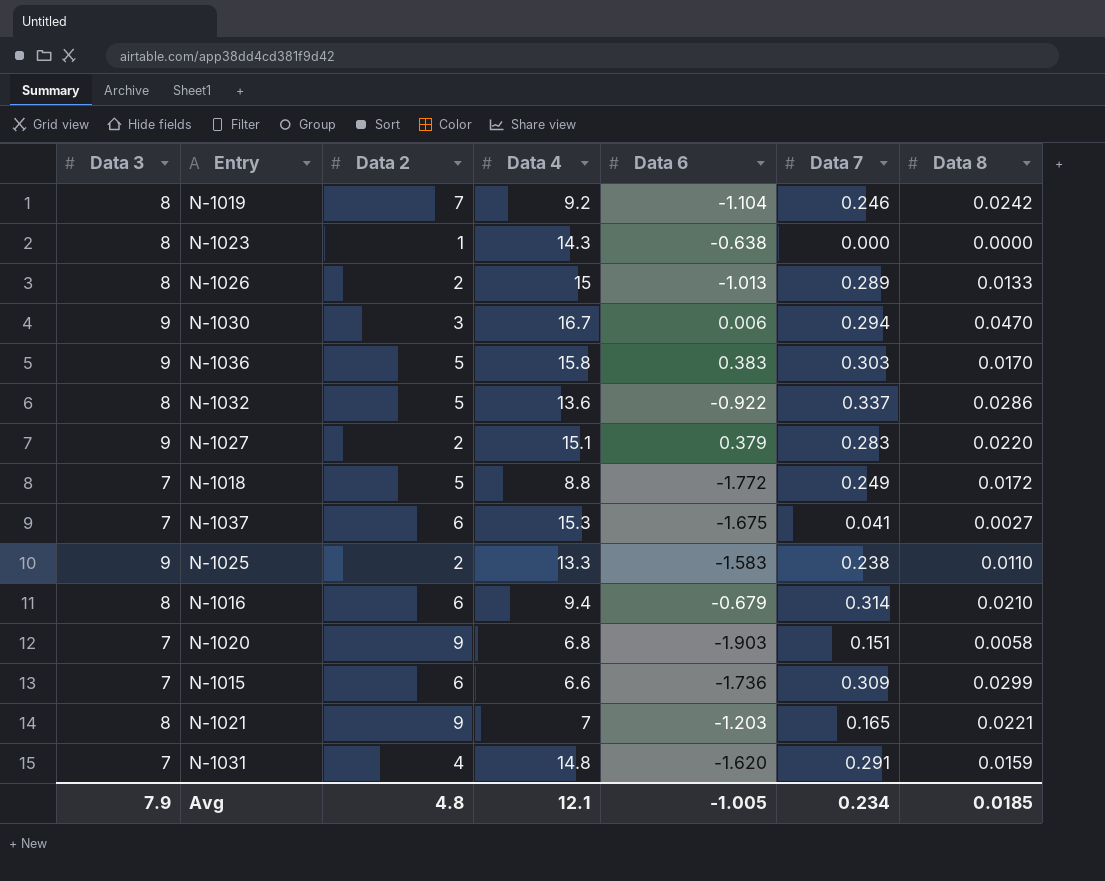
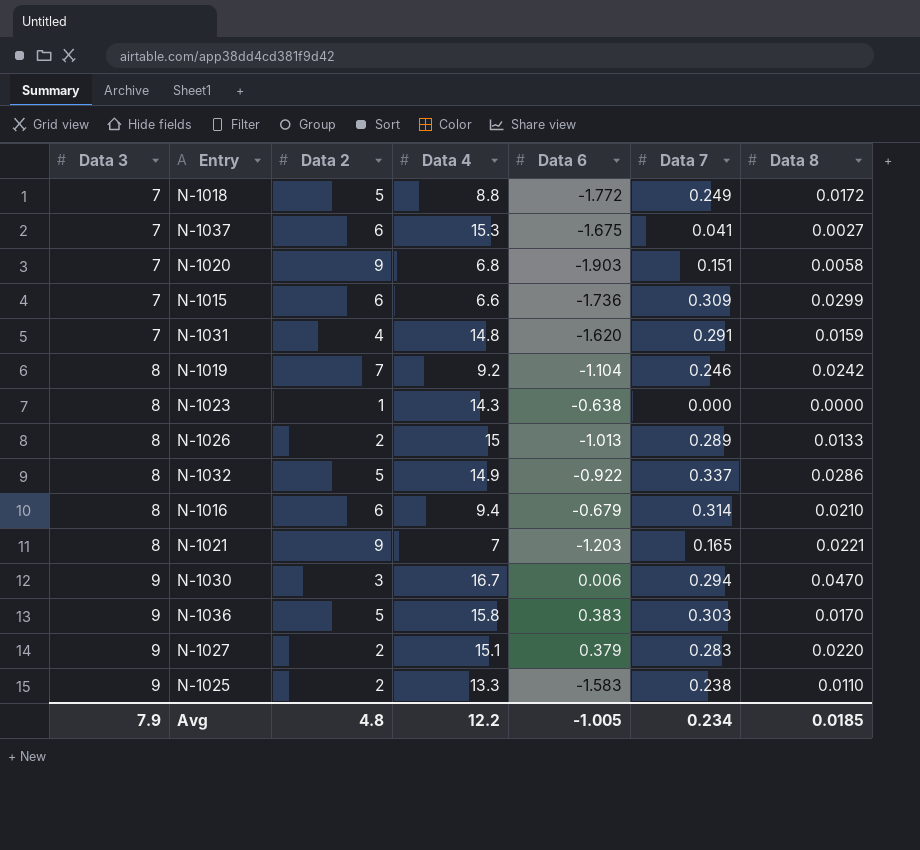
row order: none -> Data 3 ascending
N-1032 | Data 4: 13.6 -> 14.9
Avg | Data 4: 12.1 -> 12.2

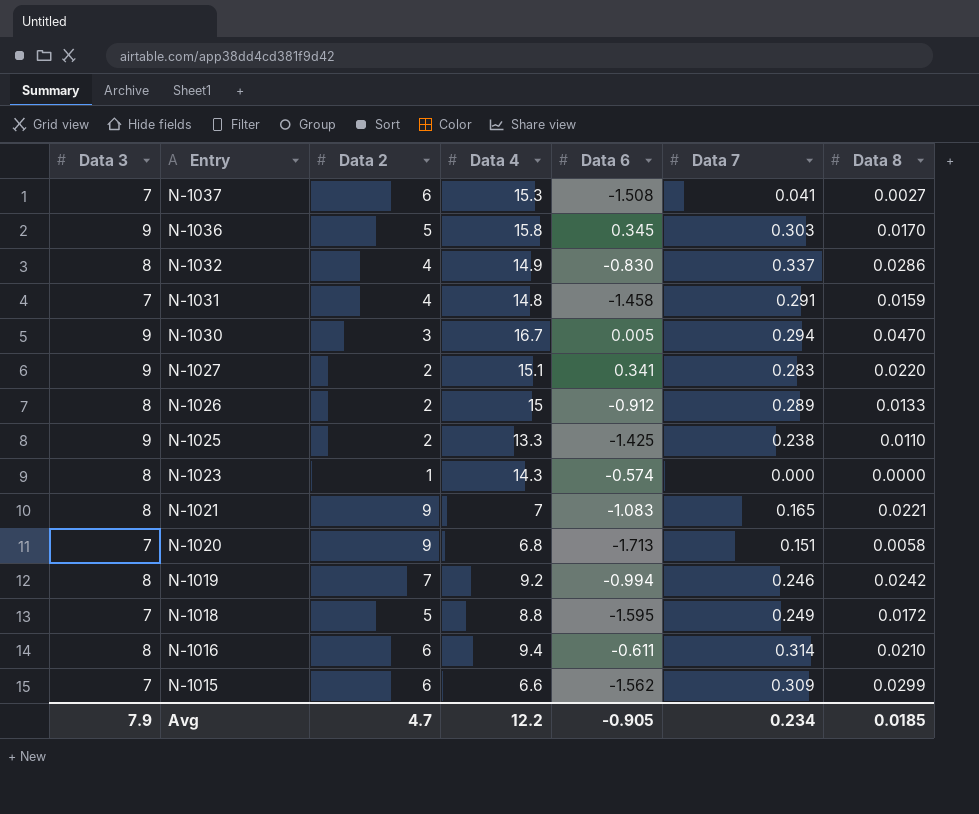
row order: Data 3 ascending -> Entry descending
N-1037 | Data 6: -1.675 -> -1.508
N-1036 | Data 6: 0.383 -> 0.345
N-1032 | Data 2: 5 -> 4
N-1032 | Data 6: -0.922 -> -0.830
N-1031 | Data 6: -1.620 -> -1.458
N-1030 | Data 6: 0.006 -> 0.005
N-1027 | Data 6: 0.379 -> 0.341
N-1026 | Data 6: -1.013 -> -0.912
N-1025 | Data 6: -1.583 -> -1.425
N-1023 | Data 6: -0.638 -> -0.574
N-1021 | Data 6: -1.203 -> -1.083
N-1020 | Data 6: -1.903 -> -1.713
N-1019 | Data 6: -1.104 -> -0.994
N-1018 | Data 6: -1.772 -> -1.595
N-1016 | Data 6: -0.679 -> -0.611
N-1015 | Data 6: -1.736 -> -1.562
Avg | Data 2: 4.8 -> 4.7
Avg | Data 6: -1.005 -> -0.905

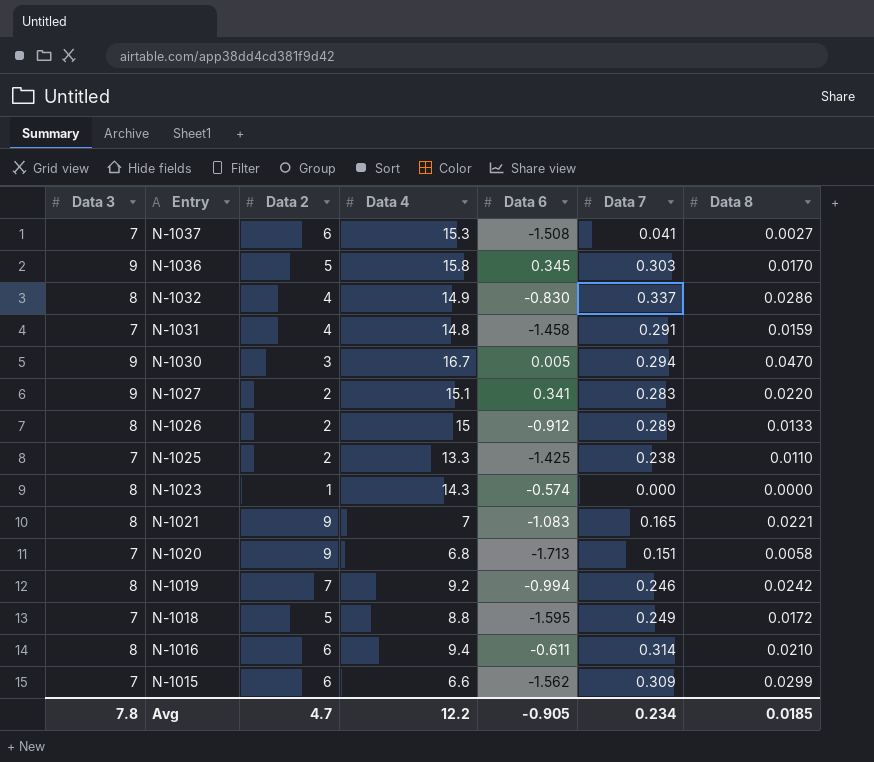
N-1025 | Data 3: 9 -> 7
Avg | Data 3: 7.9 -> 7.8

